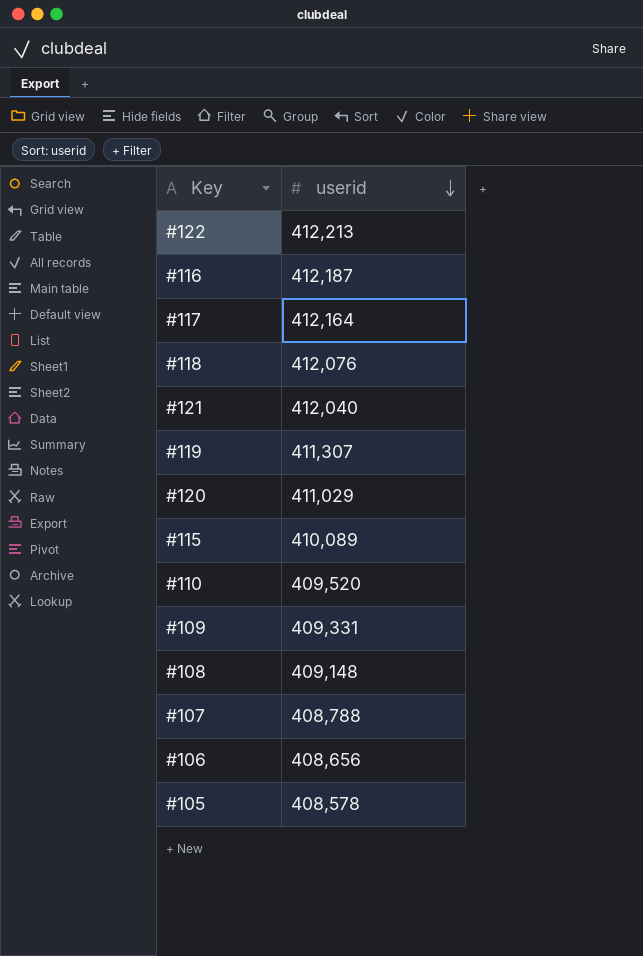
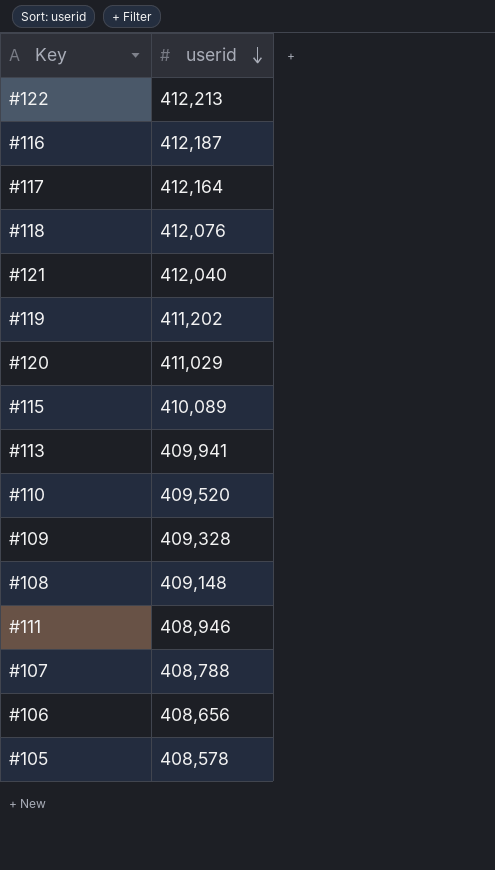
#119 | userid: 411,307 -> 411,202
row #113: none -> 409,941
#109 | userid: 409,331 -> 409,328
row #111: none -> 408,946

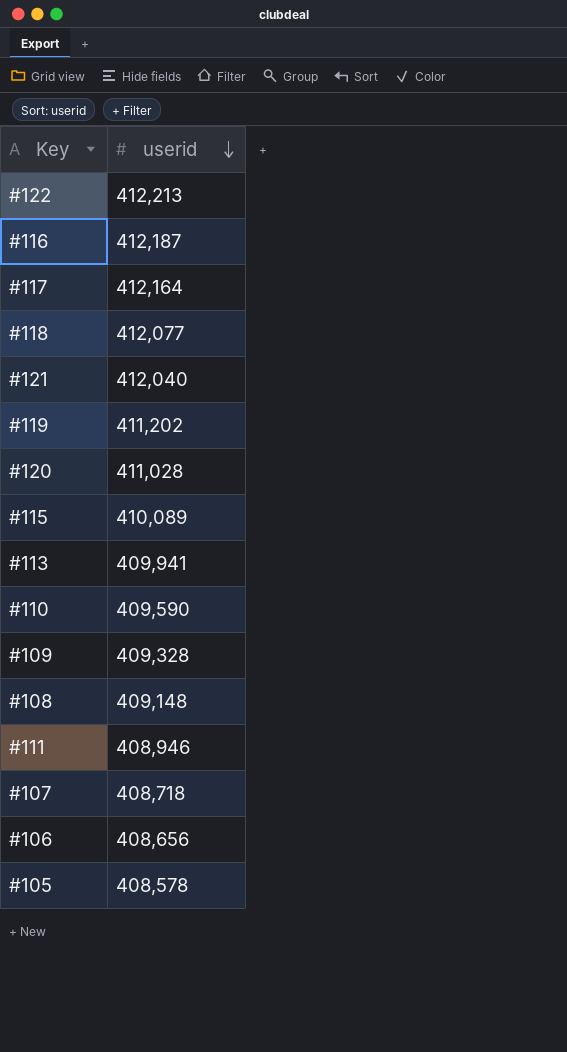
#118 | userid: 412,076 -> 412,077
#120 | userid: 411,029 -> 411,028
#110 | userid: 409,520 -> 409,590
#107 | userid: 408,788 -> 408,718

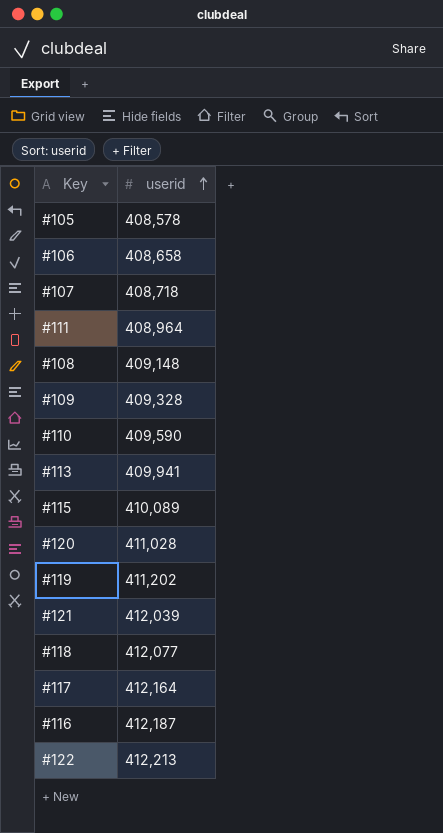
row order: userid descending -> userid ascending
#106 | userid: 408,656 -> 408,658
#111 | userid: 408,946 -> 408,964
#121 | userid: 412,040 -> 412,039

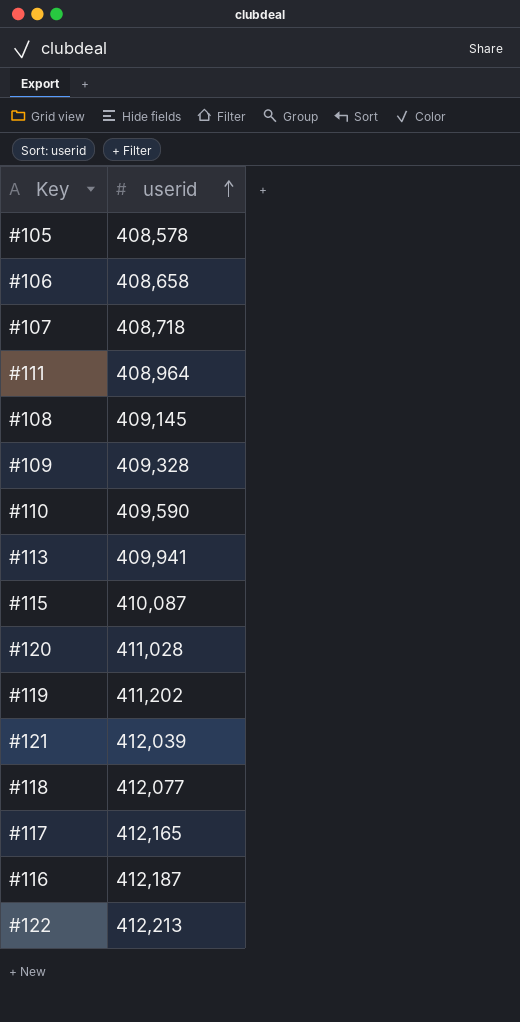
#108 | userid: 409,148 -> 409,145
#115 | userid: 410,089 -> 410,087
#117 | userid: 412,164 -> 412,165

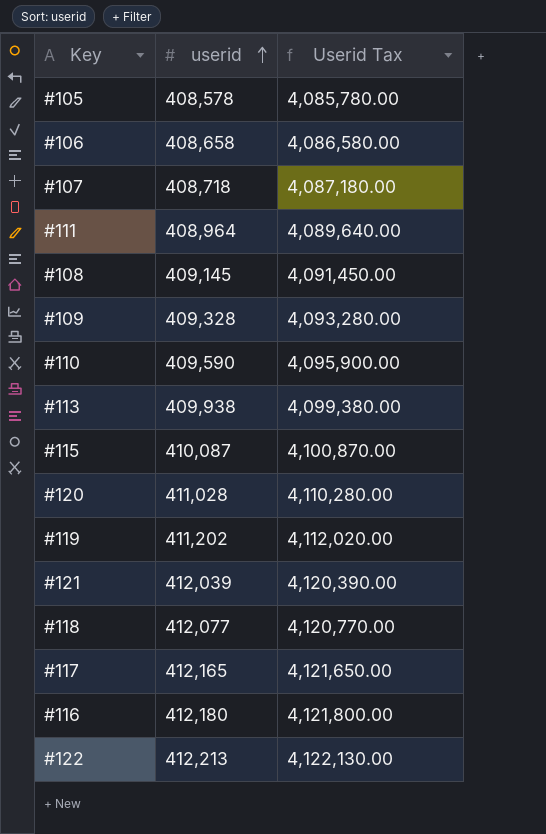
column Userid Tax | formula: none -> [userid] * 10
#113 | userid: 409,941 -> 409,938
#116 | userid: 412,187 -> 412,180

